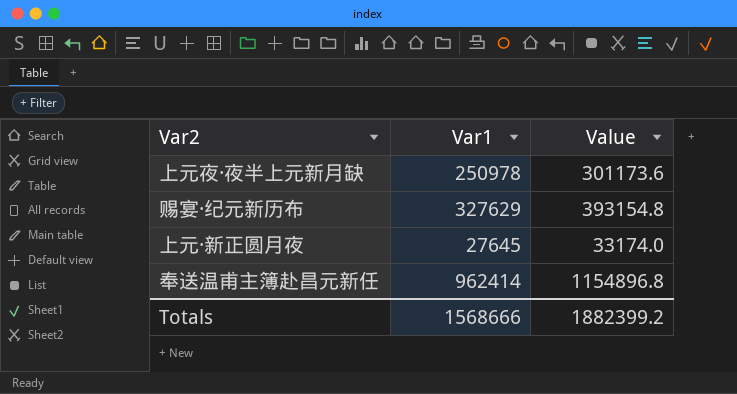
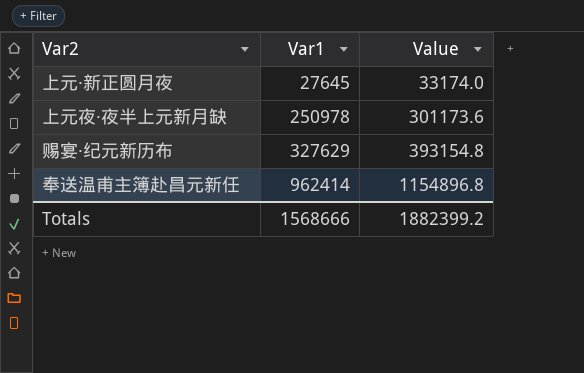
row order: none -> Var1 ascending

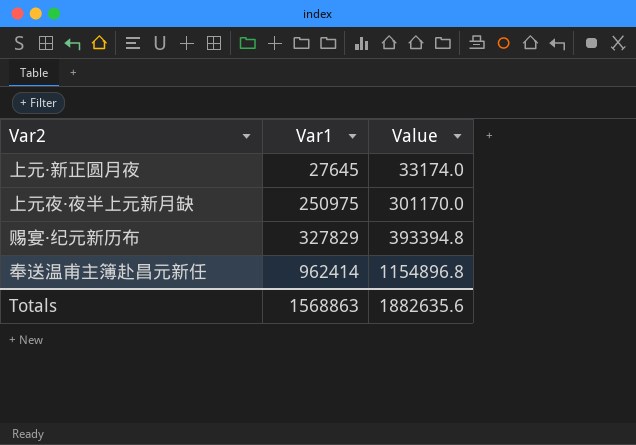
上元夜·夜半上元新月缺 | Var1: 250978 -> 250975
上元夜·夜半上元新月缺 | Value: 301173.6 -> 301170.0
赐宴·纪元新历布 | Var1: 327629 -> 327829
赐宴·纪元新历布 | Value: 393154.8 -> 393394.8
Totals | Var1: 1568666 -> 1568863
Totals | Value: 1882399.2 -> 1882635.6

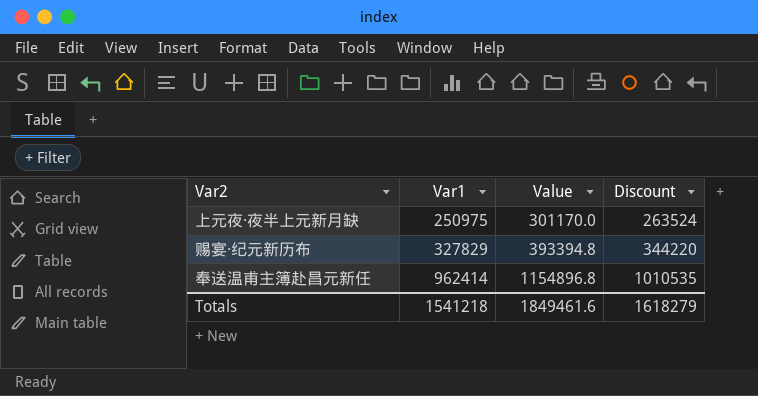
column Discount | formula: none -> [Var1] * 1.05
row 上元·新正圆月夜: 27645 | 33174.0 -> none
Totals | Var1: 1568863 -> 1541218
Totals | Value: 1882635.6 -> 1849461.6

